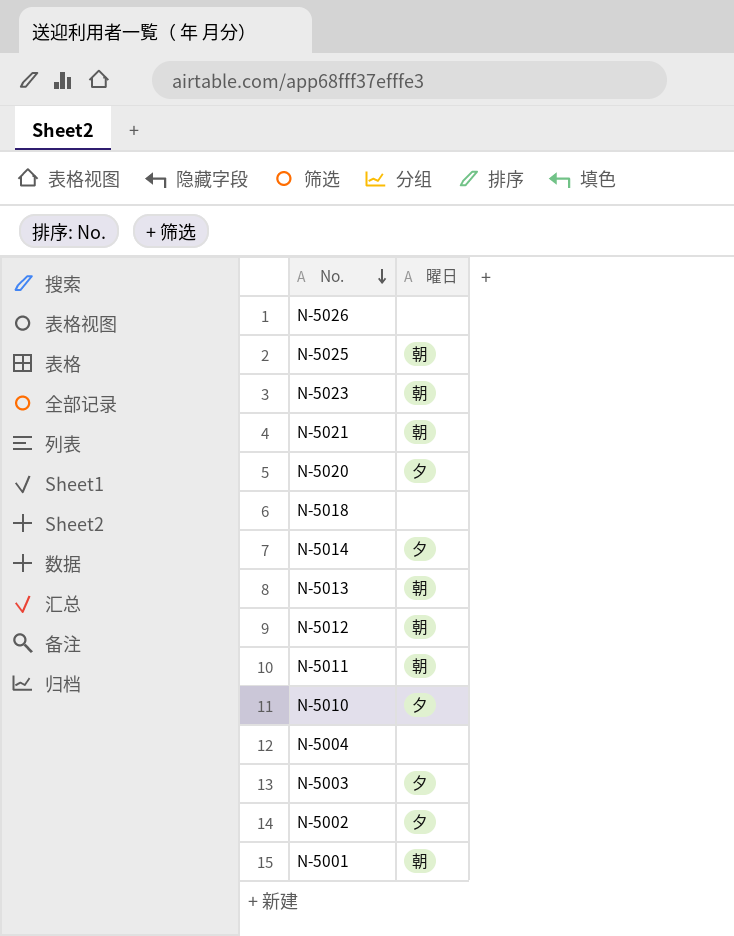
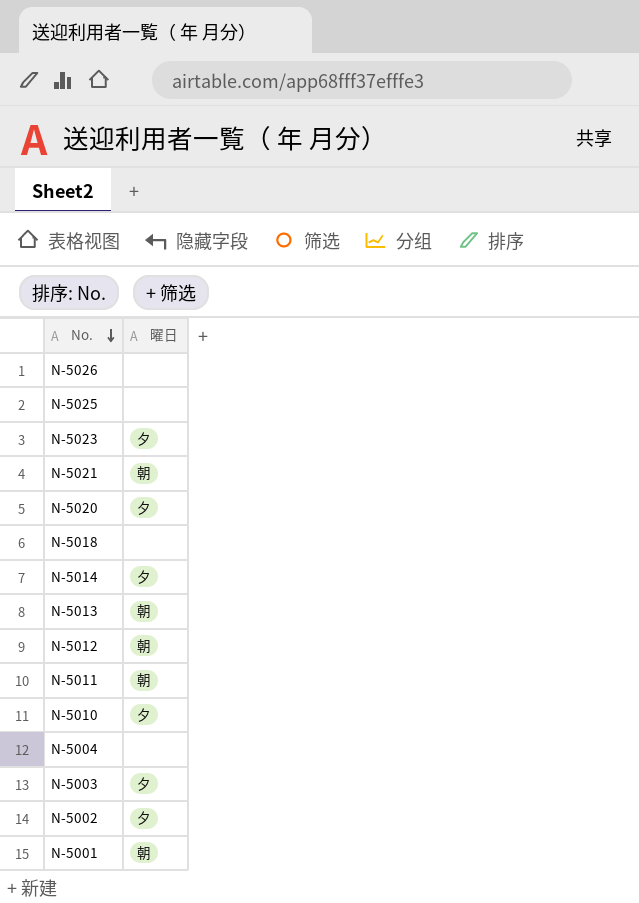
N-5025 | 曜日: 朝 -> none
N-5023 | 曜日: 朝 -> 夕

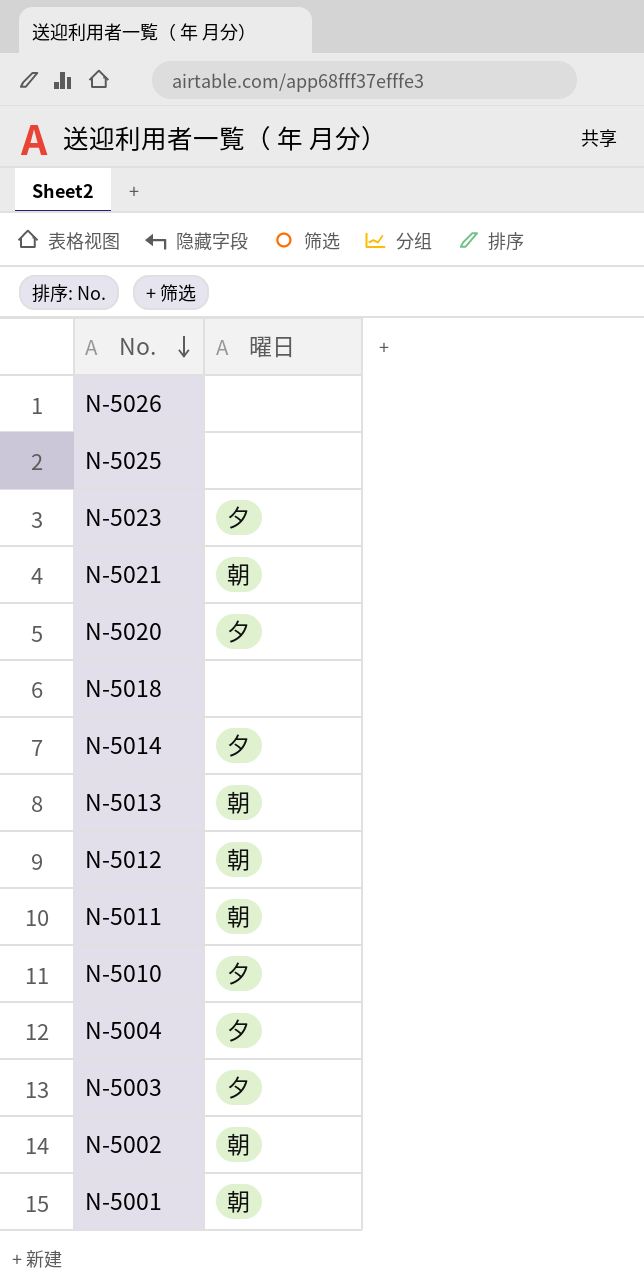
N-5004 | 曜日: none -> 夕
N-5002 | 曜日: 夕 -> 朝

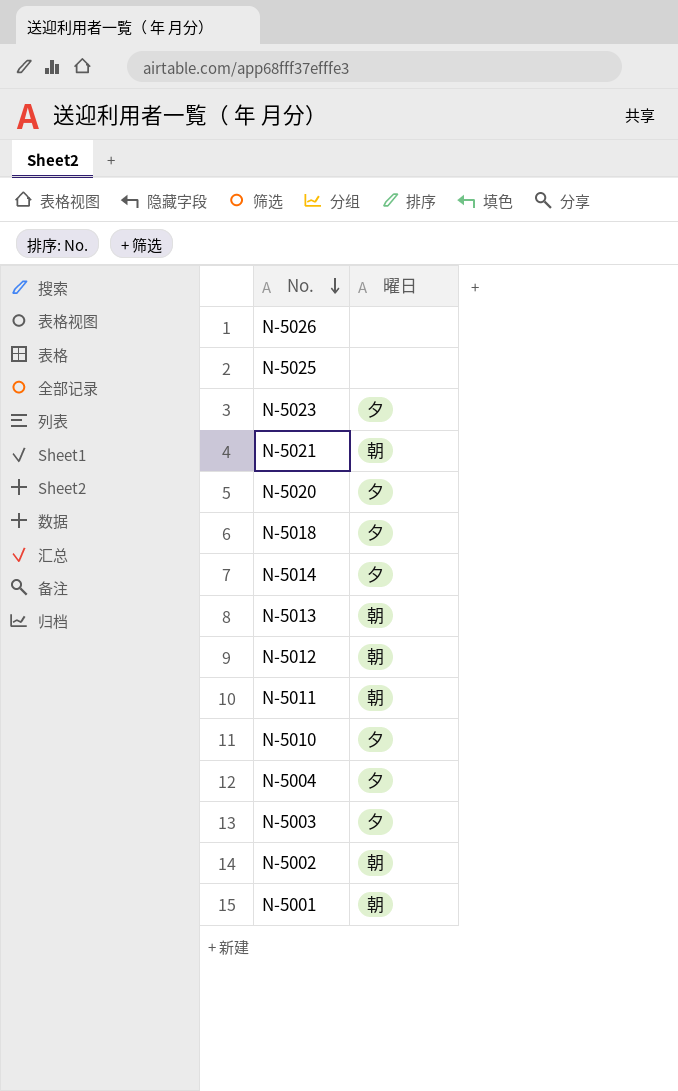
N-5018 | 曜日: none -> 夕

